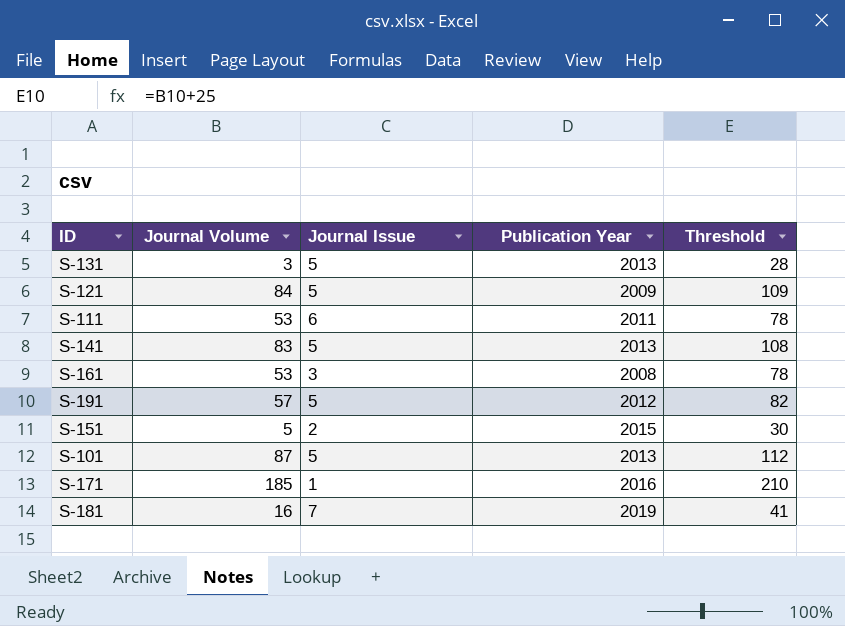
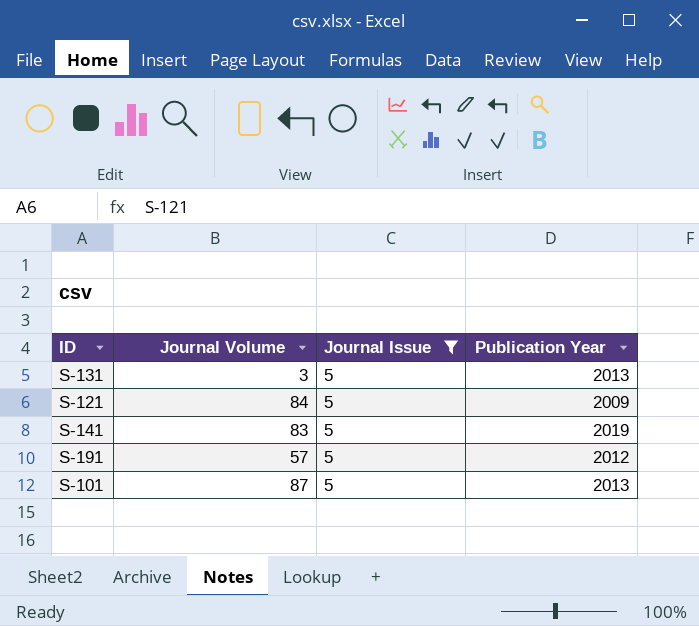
filter: none -> Journal Issue = 5
column Threshold | formula: [Journal Volume] + 25 -> none
S-141 | Publication Year: 2013 -> 2019

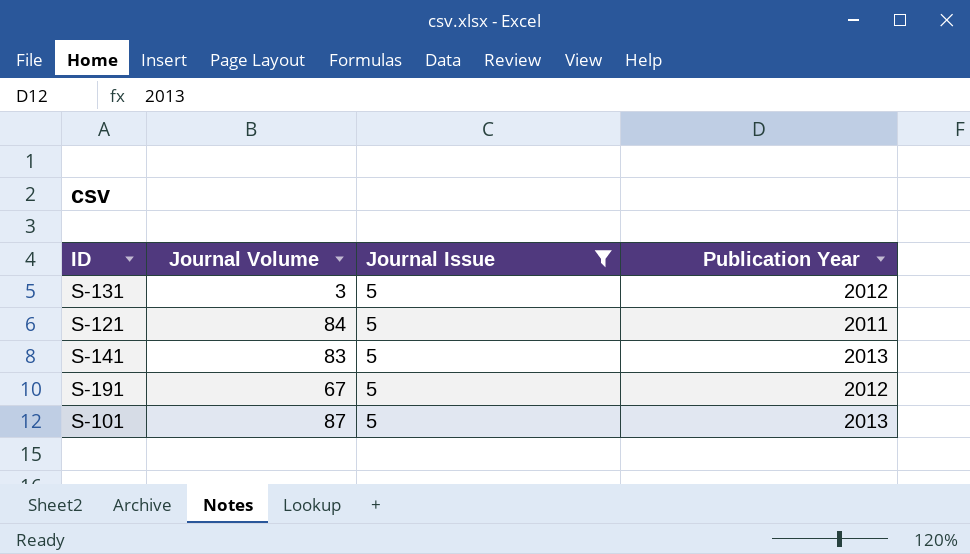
S-131 | Publication Year: 2013 -> 2012
S-121 | Publication Year: 2009 -> 2011
S-141 | Publication Year: 2019 -> 2013
S-191 | Journal Volume: 57 -> 67

